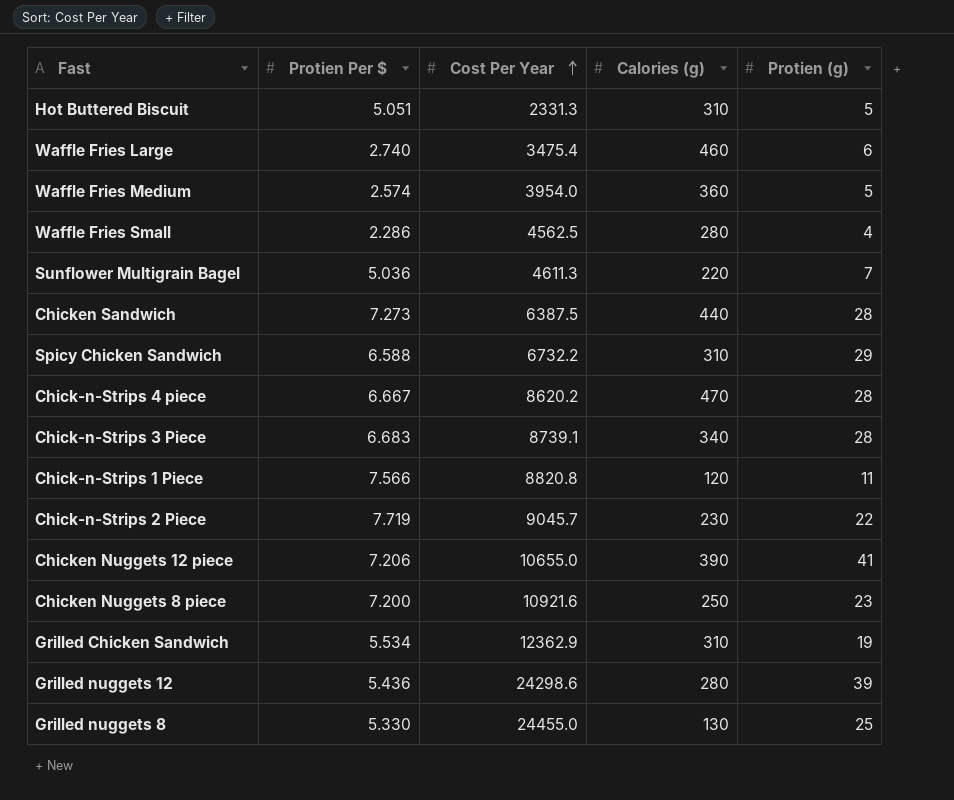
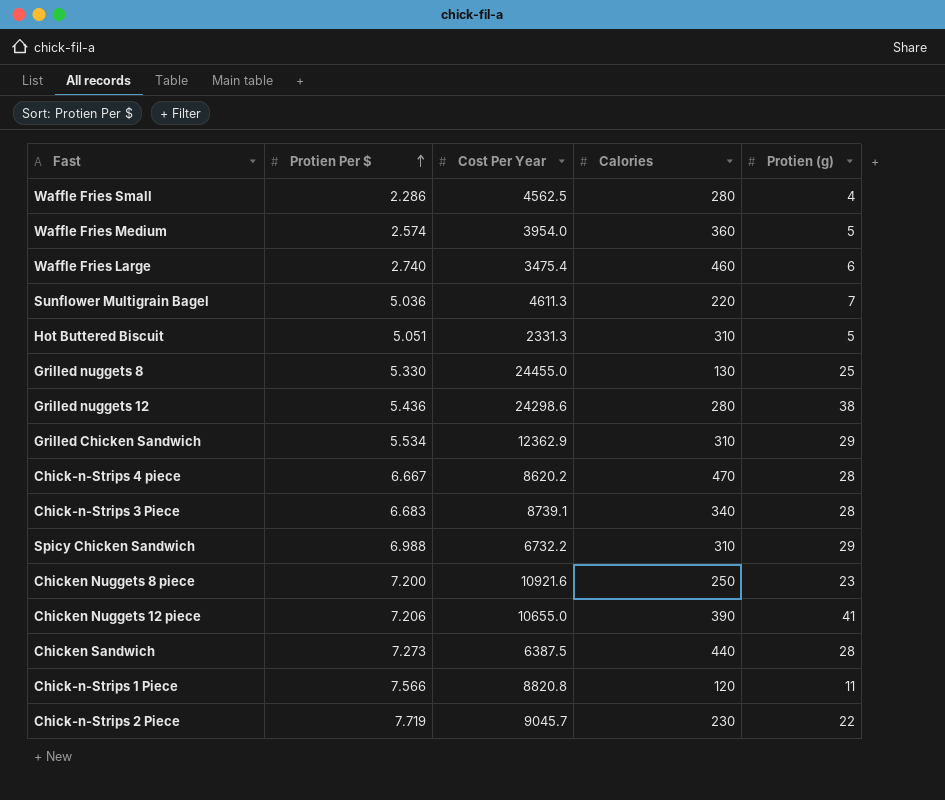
row order: Cost Per Year ascending -> Protien Per $ ascending
column name: Calories (g) -> Calories
Grilled nuggets 12 | Protien (g): 39 -> 38
Grilled Chicken Sandwich | Protien (g): 19 -> 29
Spicy Chicken Sandwich | Protien Per $: 6.588 -> 6.988

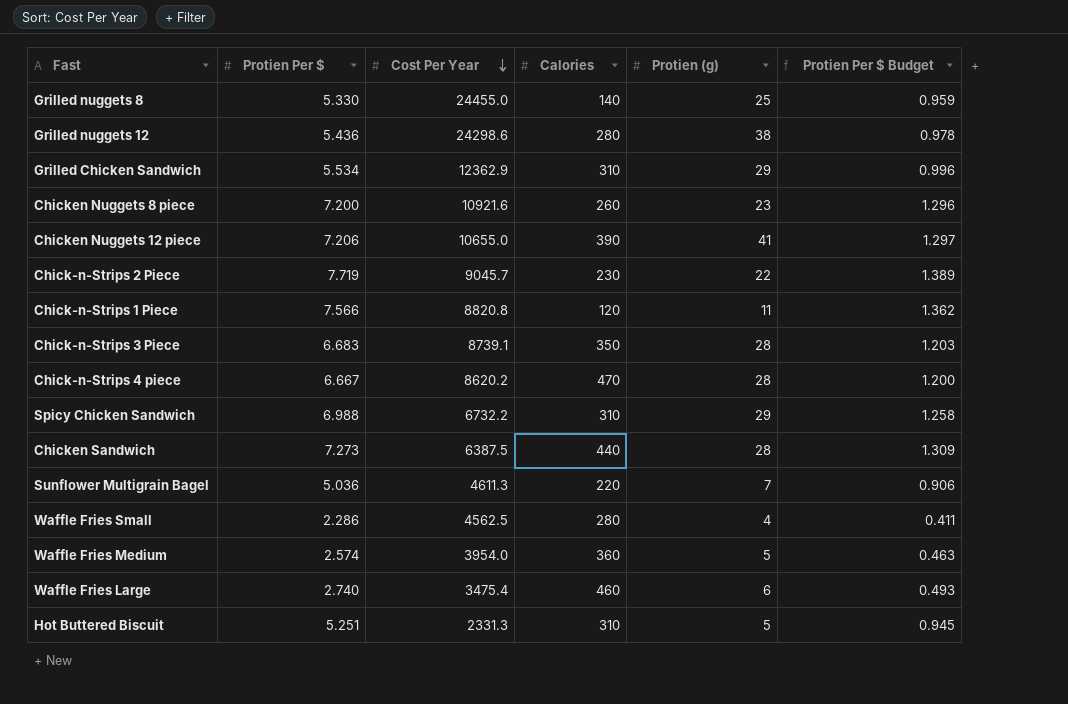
row order: Protien Per $ ascending -> Cost Per Year descending
column Protien Per $ Budget | formula: none -> [Protien Per $] * 0.18
Grilled nuggets 8 | Calories: 130 -> 140
Chicken Nuggets 8 piece | Calories: 250 -> 260
Chick-n-Strips 3 Piece | Calories: 340 -> 350
Hot Buttered Biscuit | Protien Per $: 5.051 -> 5.251

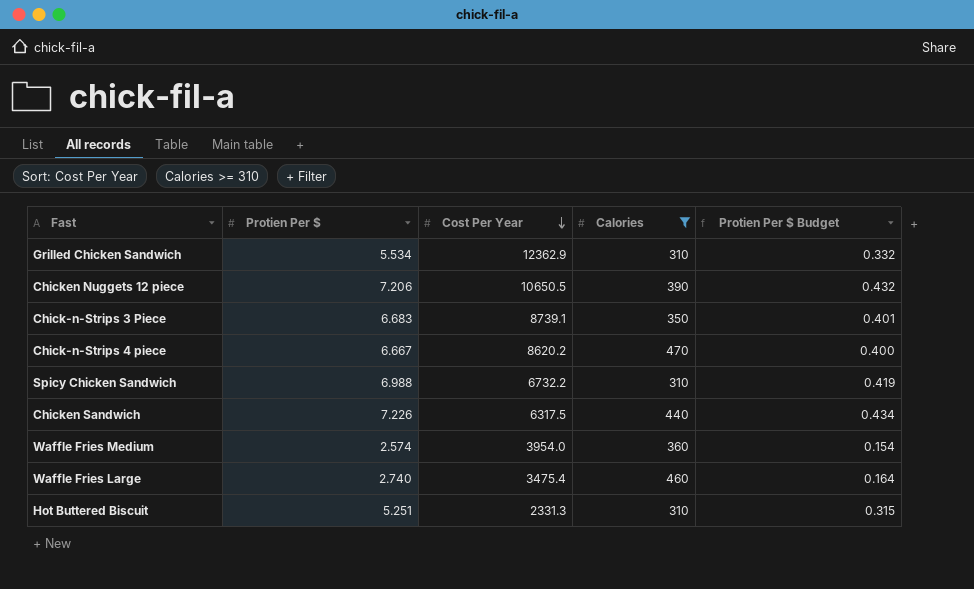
filter: none -> Calories >= 310
column Protien (g) | position: 5 -> none
column Protien Per $ Budget | formula: [Protien Per $] * 0.18 -> [Protien Per $] * 0.06
Chicken Nuggets 12 piece | Cost Per Year: 10655.0 -> 10650.5
Chicken Sandwich | Protien Per $: 7.273 -> 7.226
Chicken Sandwich | Cost Per Year: 6387.5 -> 6317.5

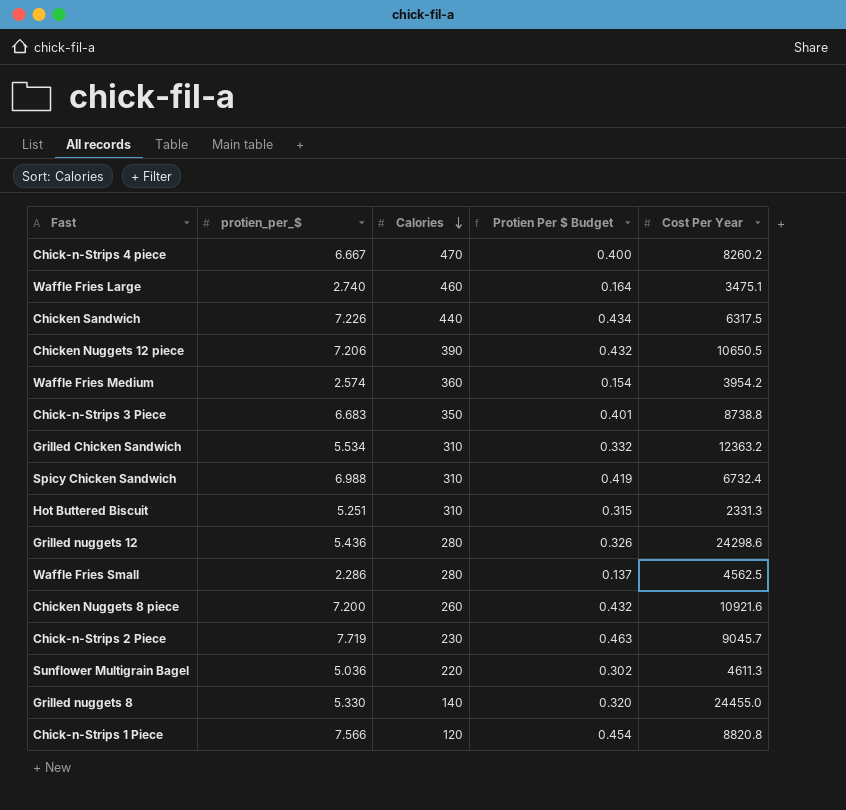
filter: Calories >= 310 -> none
row order: Cost Per Year descending -> Calories descending
column name: Protien Per $ -> protien_per_$
column Cost Per Year | position: 3 -> 5
Chick-n-Strips 4 piece | Cost Per Year: 8620.2 -> 8260.2
Waffle Fries Large | Cost Per Year: 3475.4 -> 3475.1
Waffle Fries Medium | Cost Per Year: 3954.0 -> 3954.2
Chick-n-Strips 3 Piece | Cost Per Year: 8739.1 -> 8738.8
Grilled Chicken Sandwich | Cost Per Year: 12362.9 -> 12363.2
Spicy Chicken Sandwich | Cost Per Year: 6732.2 -> 6732.4

